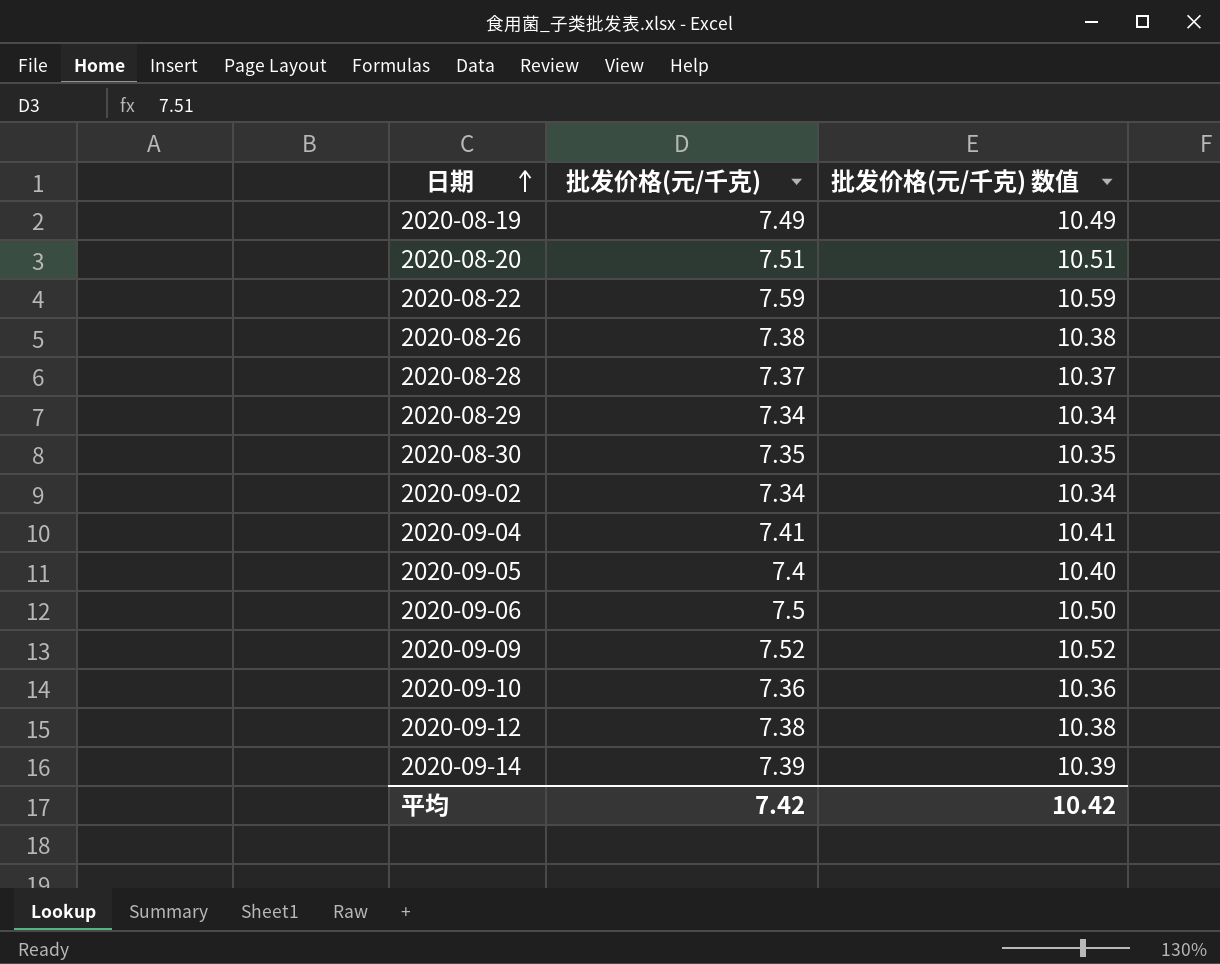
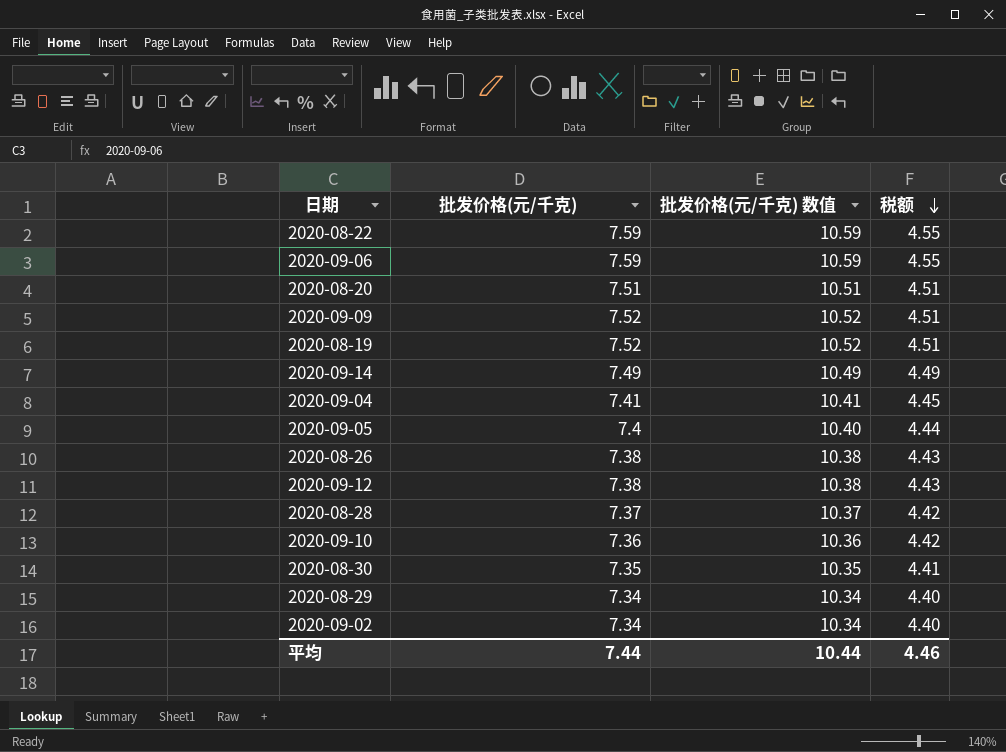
row order: 日期 ascending -> 税额 descending
column 税额 | formula: none -> [批发价格(元/千克)] * 0.6
2020-09-06 | 批发价格(元/千克): 7.5 -> 7.59
2020-09-06 | 批发价格(元/千克) 数值: 10.50 -> 10.59
2020-08-19 | 批发价格(元/千克): 7.49 -> 7.52
2020-08-19 | 批发价格(元/千克) 数值: 10.49 -> 10.52
2020-09-14 | 批发价格(元/千克): 7.39 -> 7.49
2020-09-14 | 批发价格(元/千克) 数值: 10.39 -> 10.49
平均 | 批发价格(元/千克): 7.42 -> 7.44
平均 | 批发价格(元/千克) 数值: 10.42 -> 10.44

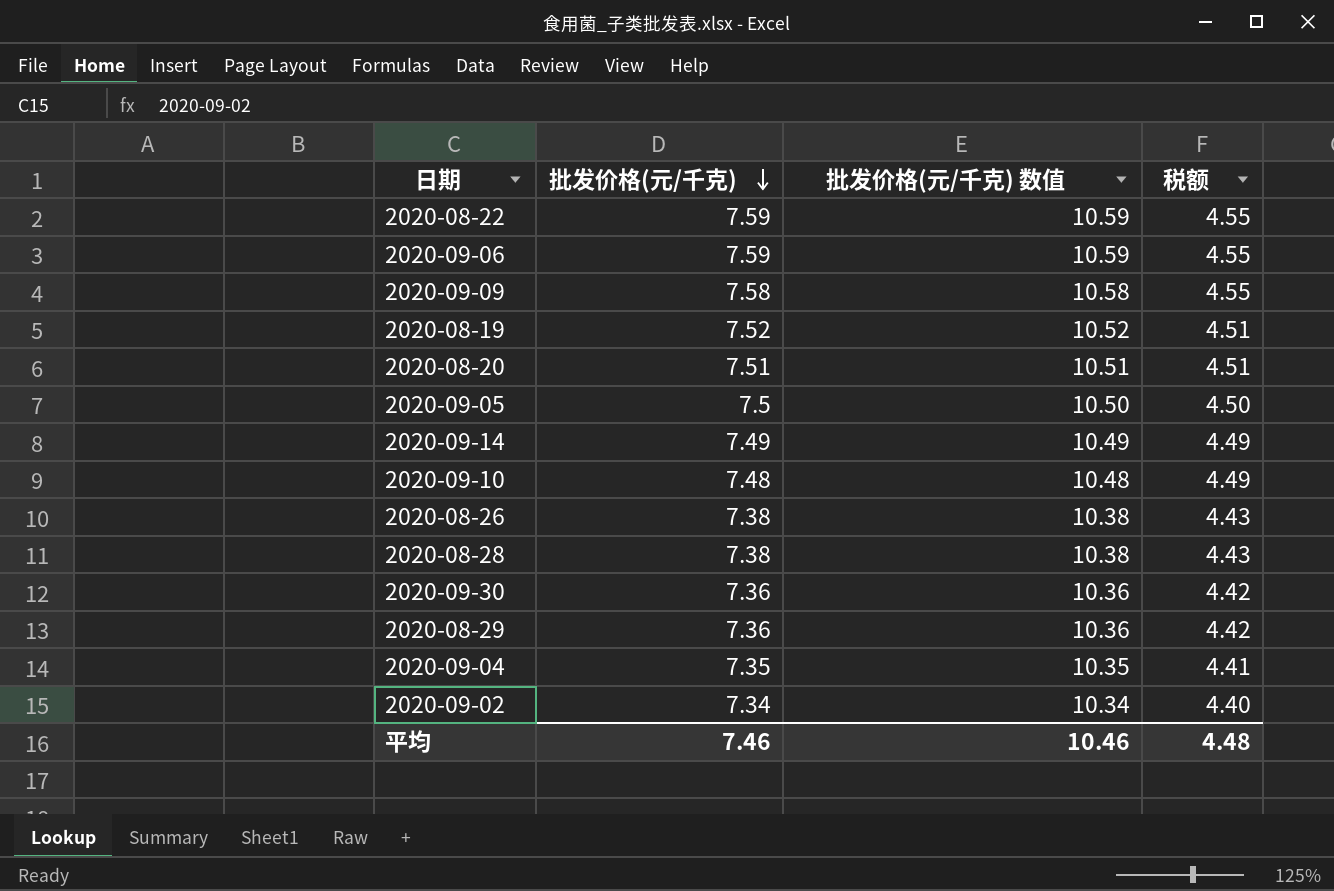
row order: 税额 descending -> 批发价格(元/千克) descending
row 2020-09-12: 7.38 | 10.38 | 4.43 -> none
row 2020-08-30: 7.35 | 10.35 | 4.41 -> none
2020-09-09 | 批发价格(元/千克): 7.52 -> 7.58
2020-09-09 | 批发价格(元/千克) 数值: 10.52 -> 10.58
2020-09-09 | 税额: 4.51 -> 4.55
2020-09-05 | 批发价格(元/千克): 7.4 -> 7.5
2020-09-05 | 批发价格(元/千克) 数值: 10.40 -> 10.50
2020-09-05 | 税额: 4.44 -> 4.50
2020-09-10 | 批发价格(元/千克): 7.36 -> 7.48
2020-09-10 | 批发价格(元/千克) 数值: 10.36 -> 10.48
2020-09-10 | 税额: 4.42 -> 4.49
2020-08-28 | 批发价格(元/千克): 7.37 -> 7.38
2020-08-28 | 批发价格(元/千克) 数值: 10.37 -> 10.38
2020-08-28 | 税额: 4.42 -> 4.43
row 2020-09-30: none -> 7.36 | 10.36 | 4.42
2020-08-29 | 批发价格(元/千克): 7.34 -> 7.36
2020-08-29 | 批发价格(元/千克) 数值: 10.34 -> 10.36
2020-08-29 | 税额: 4.40 -> 4.42
2020-09-04 | 批发价格(元/千克): 7.41 -> 7.35
2020-09-04 | 批发价格(元/千克) 数值: 10.41 -> 10.35
2020-09-04 | 税额: 4.45 -> 4.41
平均 | 批发价格(元/千克): 7.44 -> 7.46
平均 | 批发价格(元/千克) 数值: 10.44 -> 10.46
平均 | 税额: 4.46 -> 4.48

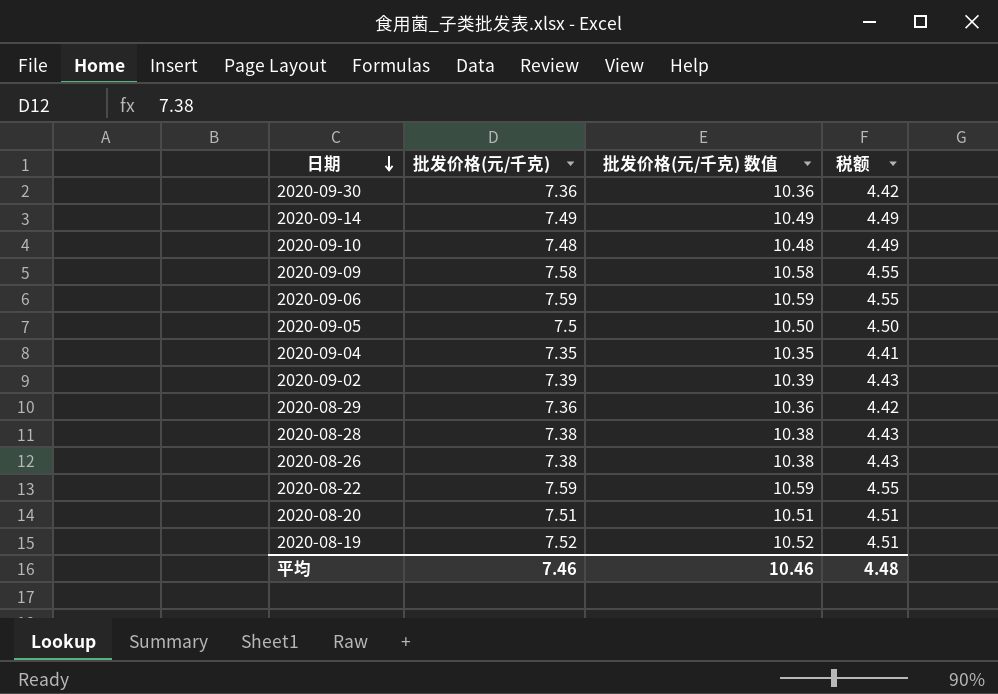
row order: 批发价格(元/千克) descending -> 日期 descending
2020-09-02 | 批发价格(元/千克): 7.34 -> 7.39
2020-09-02 | 批发价格(元/千克) 数值: 10.34 -> 10.39
2020-09-02 | 税额: 4.40 -> 4.43

